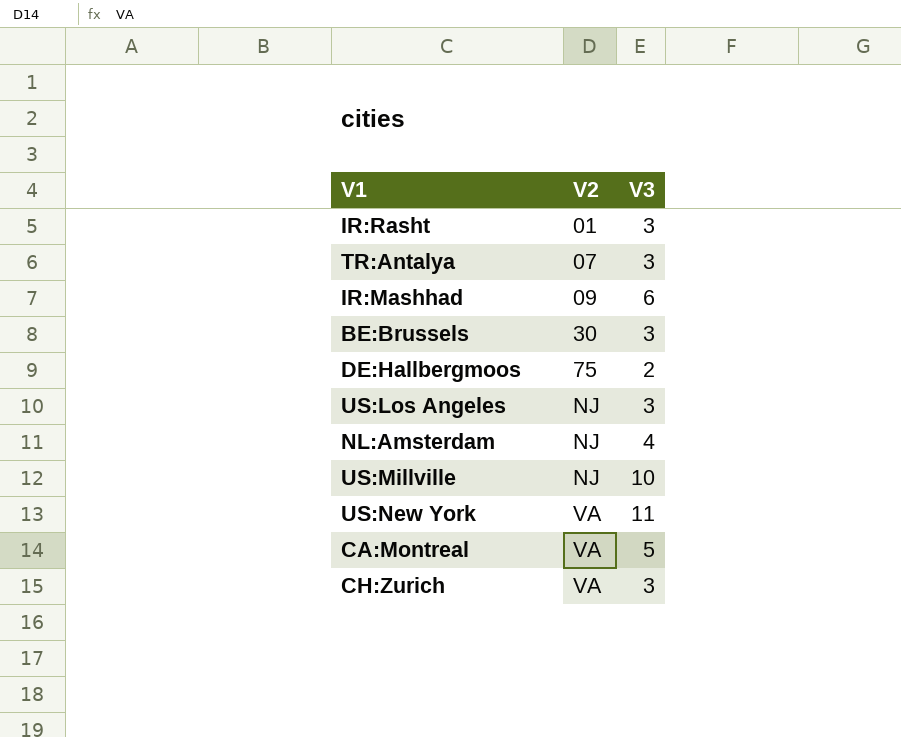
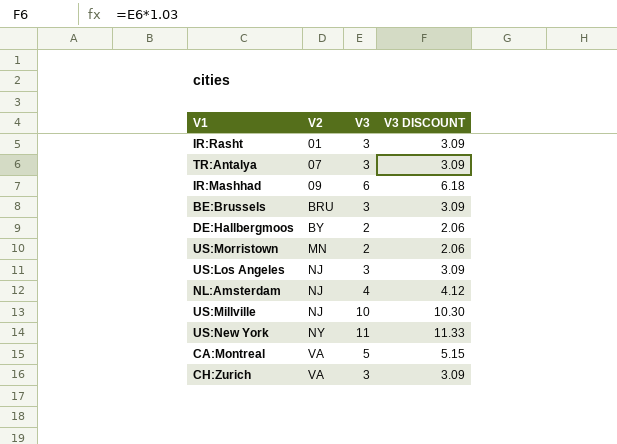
column V3 DISCOUNT | formula: none -> [V3] * 1.03
BE:Brussels | V2: 30 -> BRU
DE:Hallbergmoos | V2: 75 -> BY
row US:Morristown: none -> MN | 2 | 2.06
US:New York | V2: VA -> NY

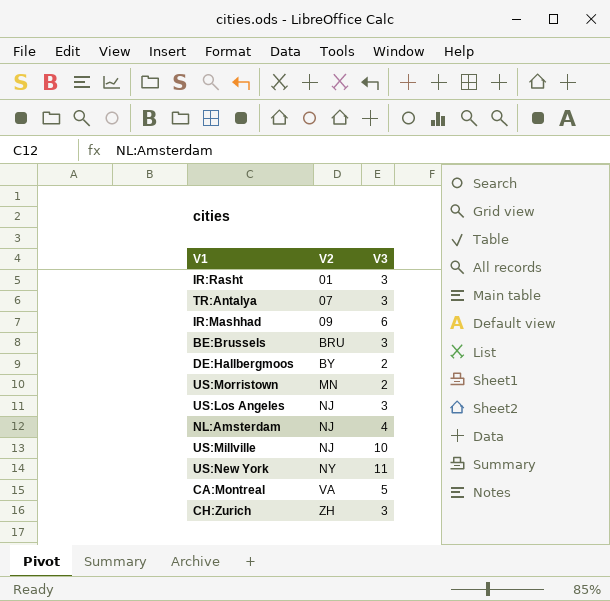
column V3 DISCOUNT | formula: [V3] * 1.03 -> none
CH:Zurich | V2: VA -> ZH

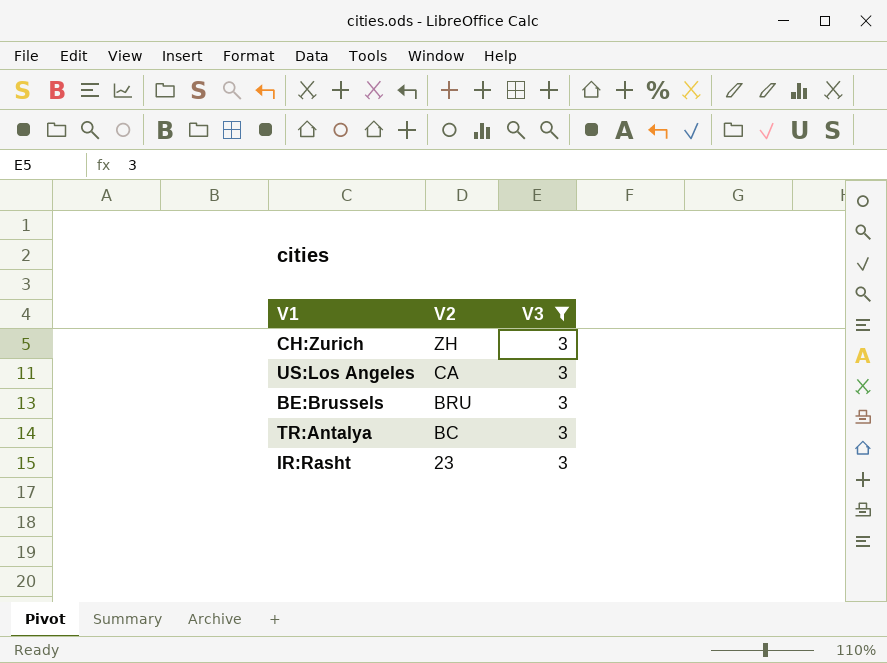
filter: none -> V3 = 3
row order: V2 ascending -> V2 descending
US:Los Angeles | V2: NJ -> CA
TR:Antalya | V2: 07 -> BC
IR:Rasht | V2: 01 -> 23

